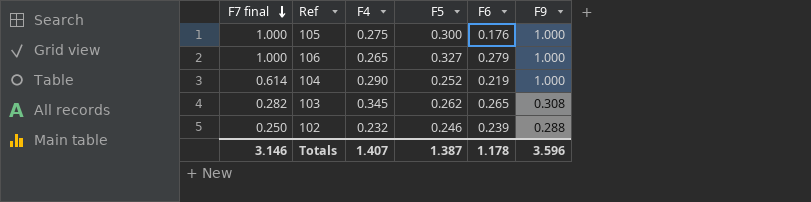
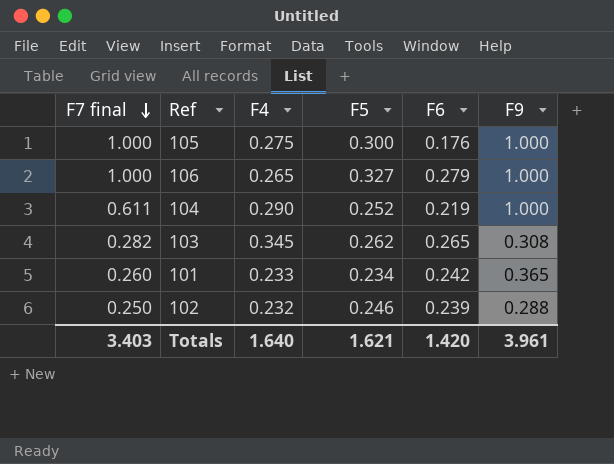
104 | F7 final: 0.614 -> 0.611
row 101: none -> 0.260 | 0.233 | 0.234 | 0.242 | 0.365
Totals | F7 final: 3.146 -> 3.403
Totals | F4: 1.407 -> 1.640
Totals | F5: 1.387 -> 1.621
Totals | F6: 1.178 -> 1.420
Totals | F9: 3.596 -> 3.961

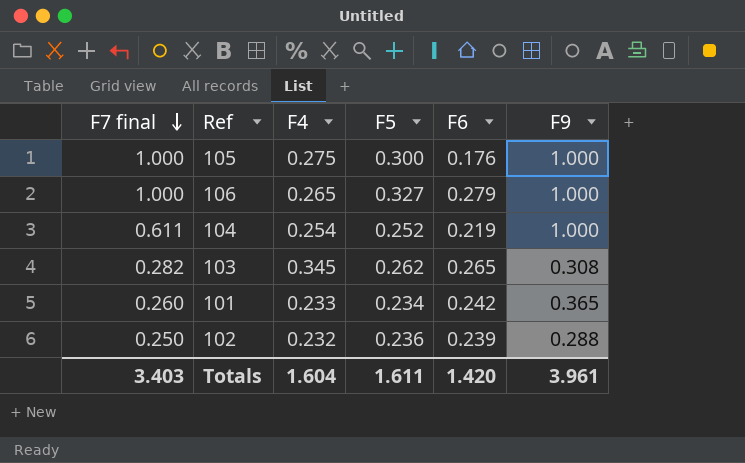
104 | F4: 0.290 -> 0.254
102 | F5: 0.246 -> 0.236
Totals | F4: 1.640 -> 1.604
Totals | F5: 1.621 -> 1.611

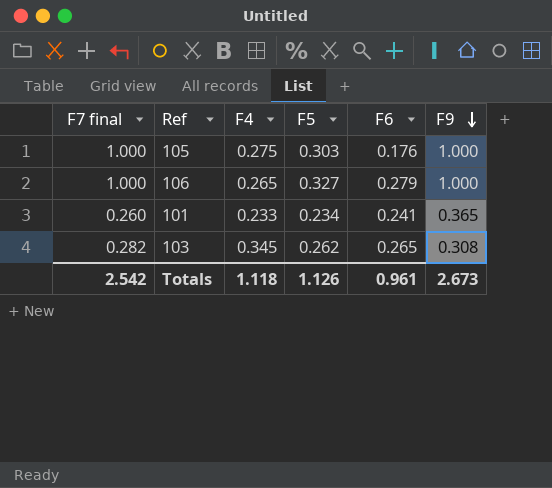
row order: F7 final descending -> F9 descending
row 104: 0.611 | 0.254 | 0.252 | 0.219 | 1.000 -> none
row 102: 0.250 | 0.232 | 0.236 | 0.239 | 0.288 -> none
105 | F5: 0.300 -> 0.303
101 | F6: 0.242 -> 0.241
Totals | F7 final: 3.403 -> 2.542
Totals | F4: 1.604 -> 1.118
Totals | F5: 1.611 -> 1.126
Totals | F6: 1.420 -> 0.961
Totals | F9: 3.961 -> 2.673

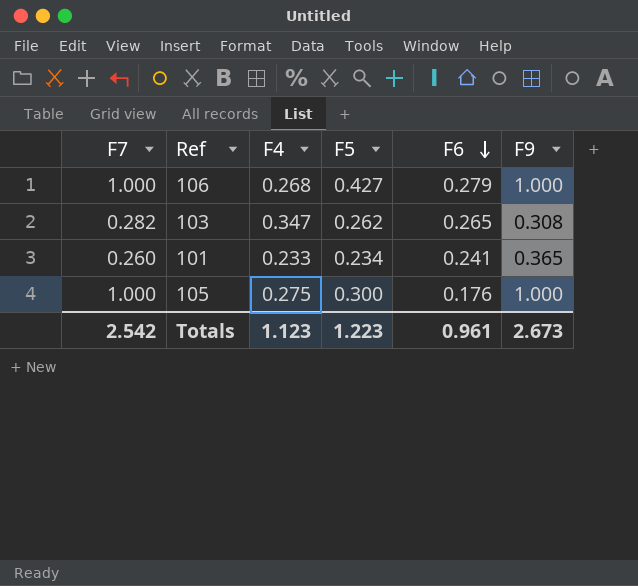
row order: F9 descending -> F6 descending
column name: F7 final -> F7
106 | F4: 0.265 -> 0.268
106 | F5: 0.327 -> 0.427
103 | F4: 0.345 -> 0.347
105 | F5: 0.303 -> 0.300
Totals | F4: 1.118 -> 1.123
Totals | F5: 1.126 -> 1.223

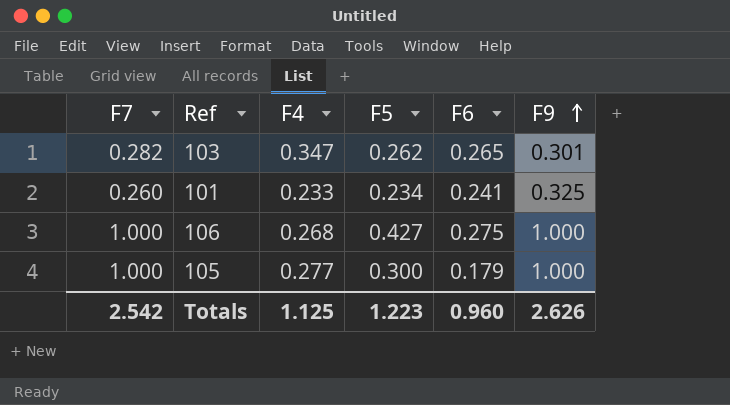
row order: F6 descending -> F9 ascending
103 | F9: 0.308 -> 0.301
101 | F9: 0.365 -> 0.325
106 | F6: 0.279 -> 0.275
105 | F4: 0.275 -> 0.277
105 | F6: 0.176 -> 0.179
Totals | F4: 1.123 -> 1.125
Totals | F6: 0.961 -> 0.960
Totals | F9: 2.673 -> 2.626

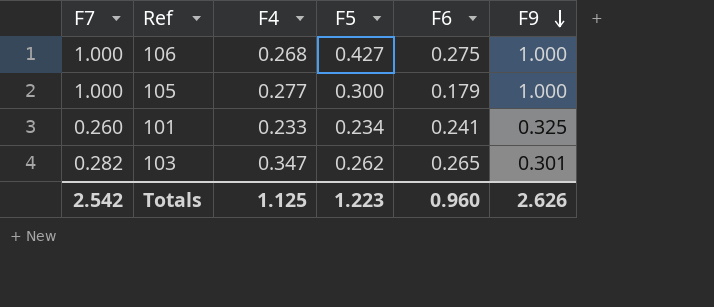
row order: F9 ascending -> F9 descending

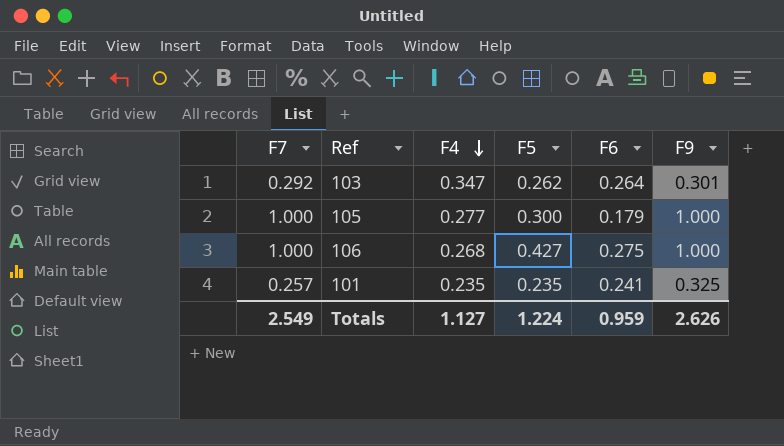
row order: F9 descending -> F4 descending
103 | F7: 0.282 -> 0.292
103 | F6: 0.265 -> 0.264
101 | F7: 0.260 -> 0.257
101 | F4: 0.233 -> 0.235
101 | F5: 0.234 -> 0.235
Totals | F7: 2.542 -> 2.549
Totals | F4: 1.125 -> 1.127
Totals | F5: 1.223 -> 1.224
Totals | F6: 0.960 -> 0.959

